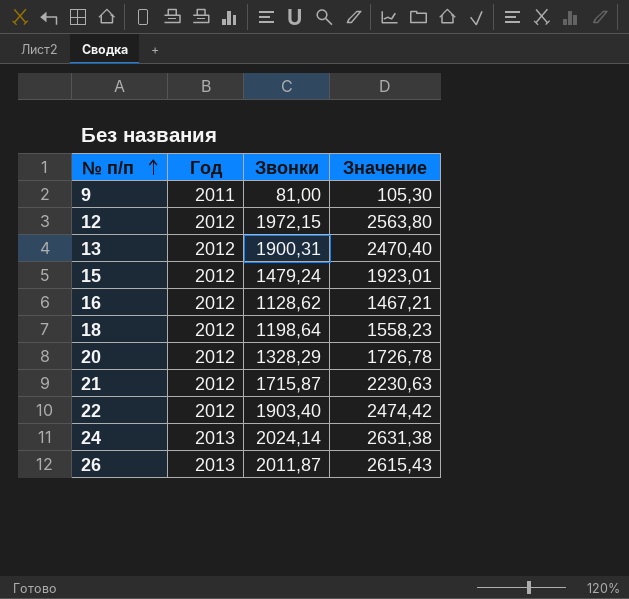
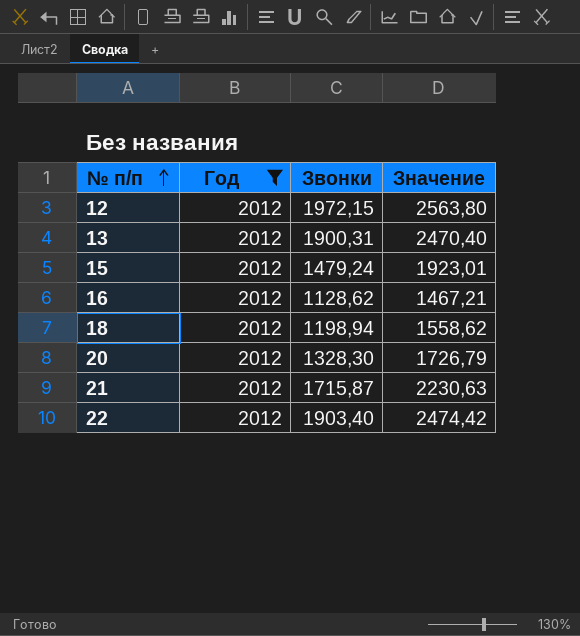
filter: none -> Год = 2012
18 | Звонки: 1198,64 -> 1198,94
18 | Значение: 1558,23 -> 1558,62
20 | Звонки: 1328,29 -> 1328,30
20 | Значение: 1726,78 -> 1726,79

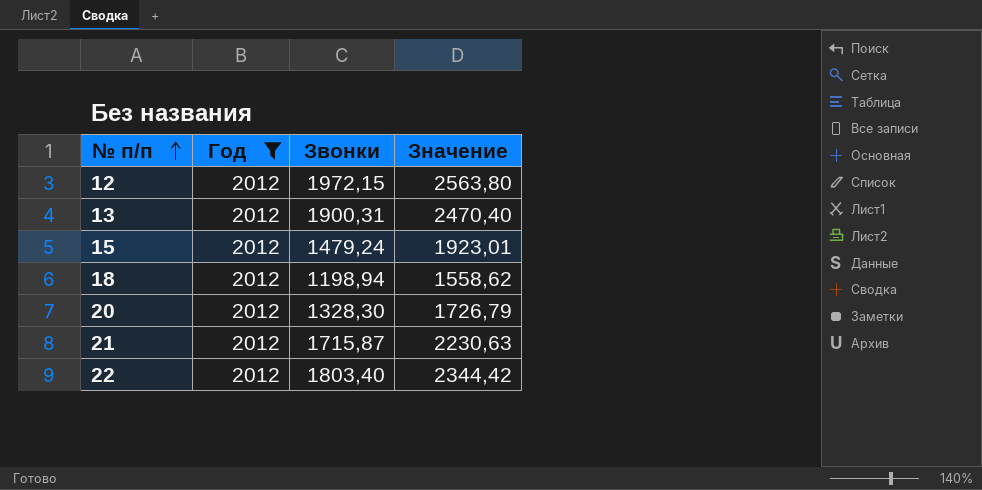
row 16: 2012 | 1128,62 | 1467,21 -> none
22 | Звонки: 1903,40 -> 1803,40
22 | Значение: 2474,42 -> 2344,42

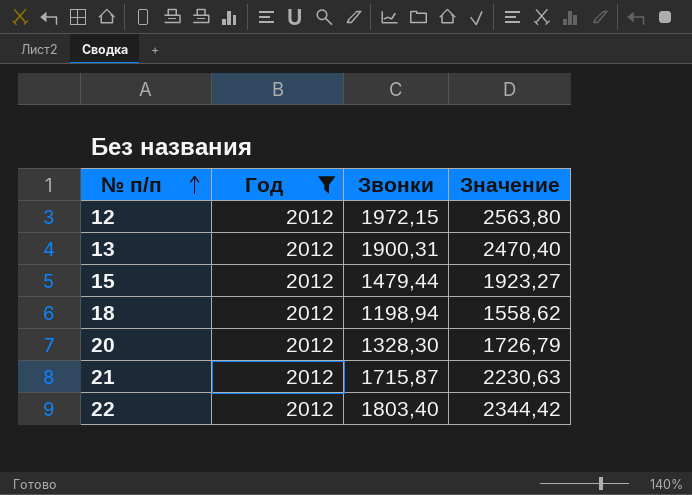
15 | Звонки: 1479,24 -> 1479,44
15 | Значение: 1923,01 -> 1923,27

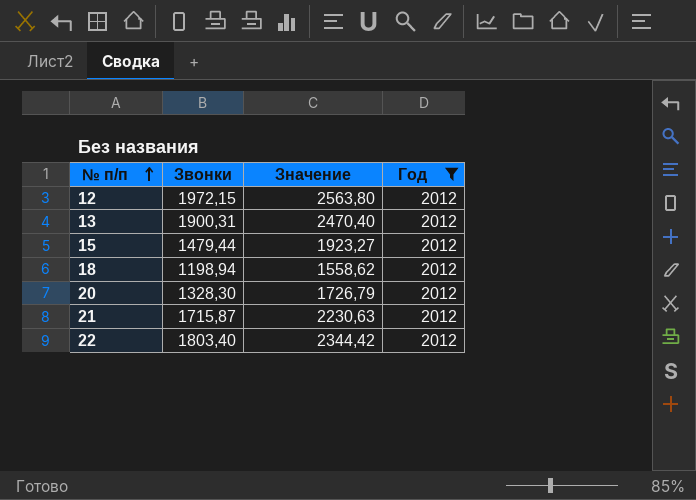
column Год | position: 2 -> 4

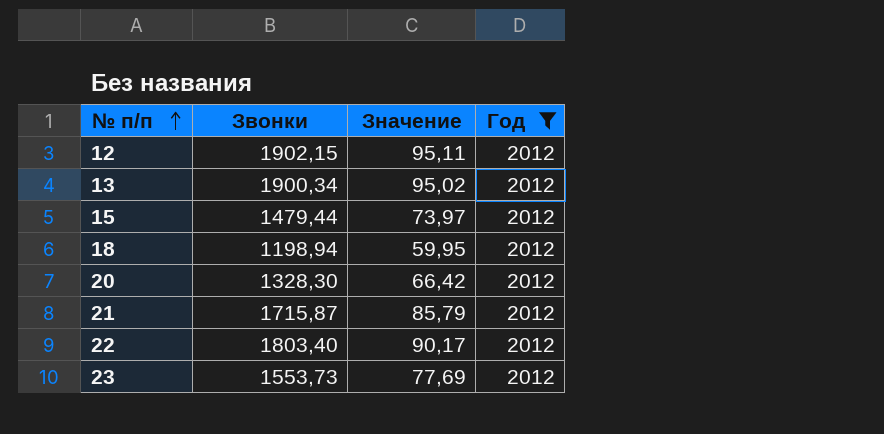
column Значение | formula: [Звонки] * 1,3 -> [Звонки] * 0,05
12 | Звонки: 1972,15 -> 1902,15
13 | Звонки: 1900,31 -> 1900,34
row 23: none -> 1553,73 | 77,69 | 2012

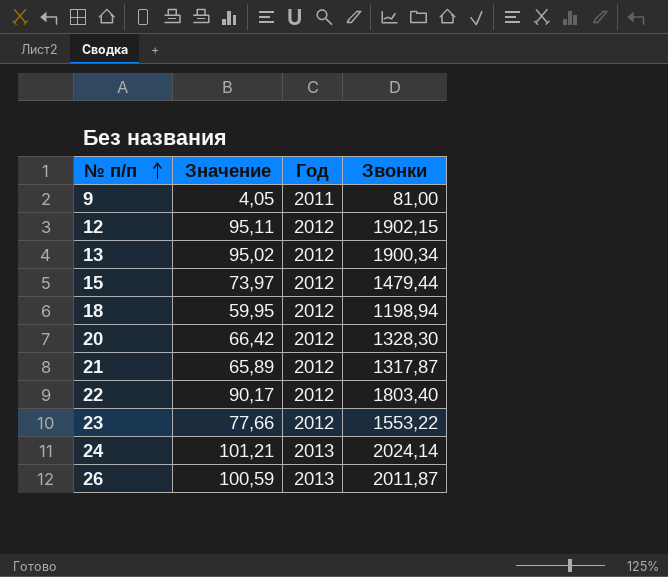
filter: Год = 2012 -> none
column Звонки | position: 2 -> 4
21 | Значение: 85,79 -> 65,89
21 | Звонки: 1715,87 -> 1317,87
23 | Значение: 77,69 -> 77,66
23 | Звонки: 1553,73 -> 1553,22

